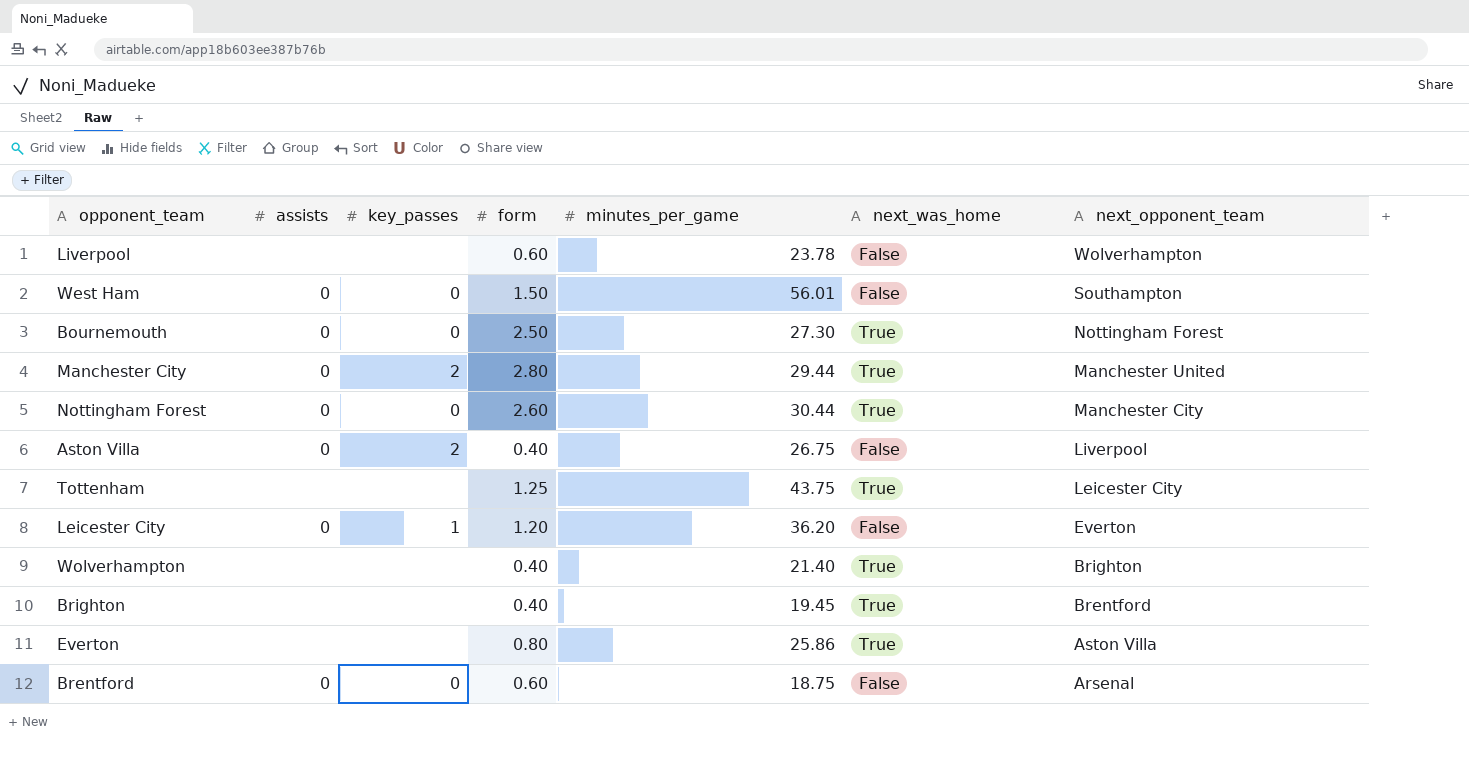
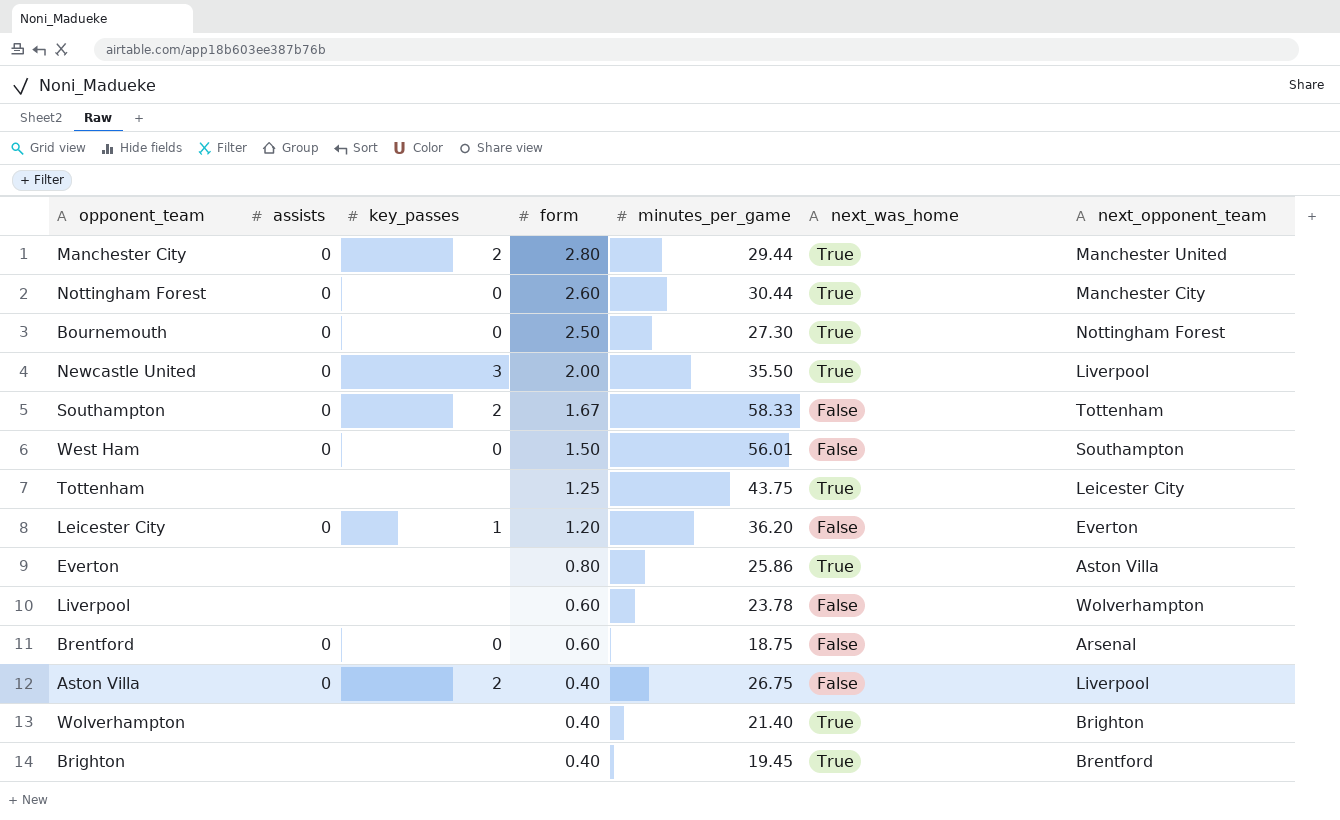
row order: next_opponent_team descending -> form descending
row Newcastle United: none -> 0 | 3 | 2.00 | 35.50 | True | Liverpool
row Southampton: none -> 0 | 2 | 1.67 | 58.33 | False | Tottenham

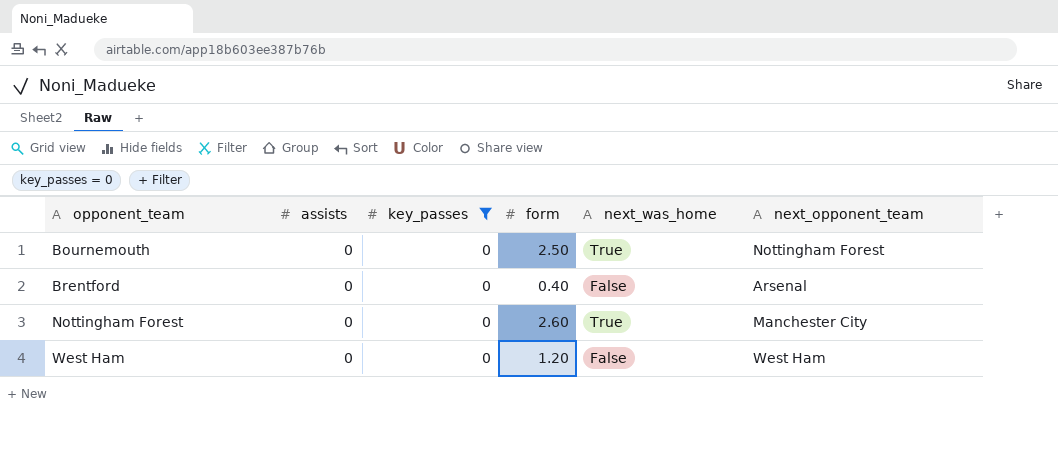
filter: none -> key_passes = 0
row order: form descending -> opponent_team ascending
column minutes_per_game | position: 5 -> none
Brentford | form: 0.60 -> 0.40
West Ham | form: 1.50 -> 1.20
West Ham | next_opponent_team: Southampton -> West Ham

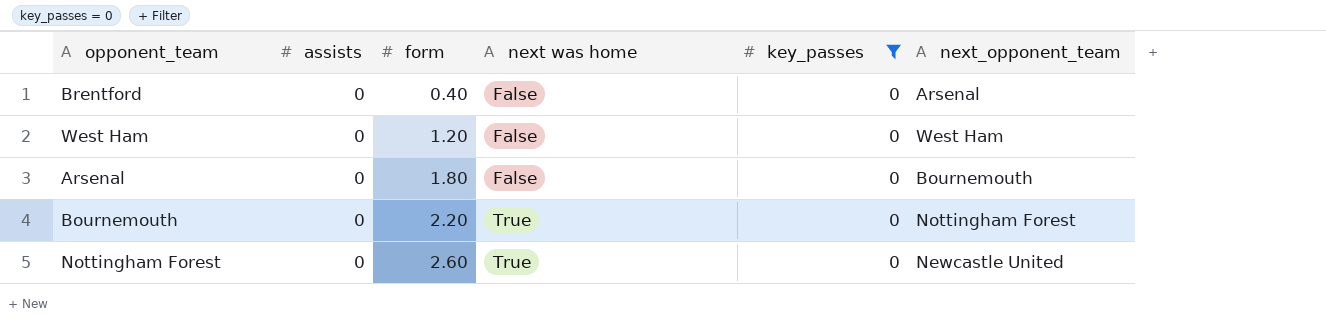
row order: opponent_team ascending -> form ascending
column name: next_was_home -> next was home
column key_passes | position: 3 -> 5
row Arsenal: none -> 0 | 1.80 | False | 0 | Bournemouth
Bournemouth | form: 2.50 -> 2.20
Nottingham Forest | next_opponent_team: Manchester City -> Newcastle United

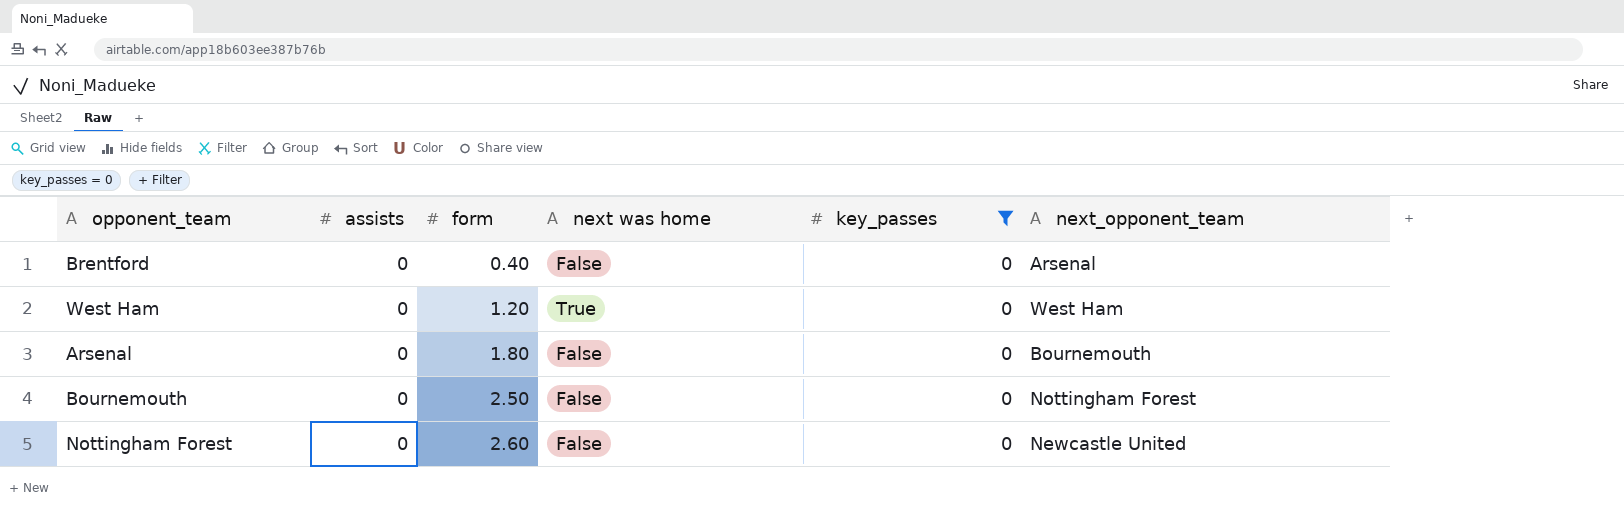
West Ham | next was home: False -> True
Bournemouth | form: 2.20 -> 2.50
Bournemouth | next was home: True -> False
Nottingham Forest | next was home: True -> False

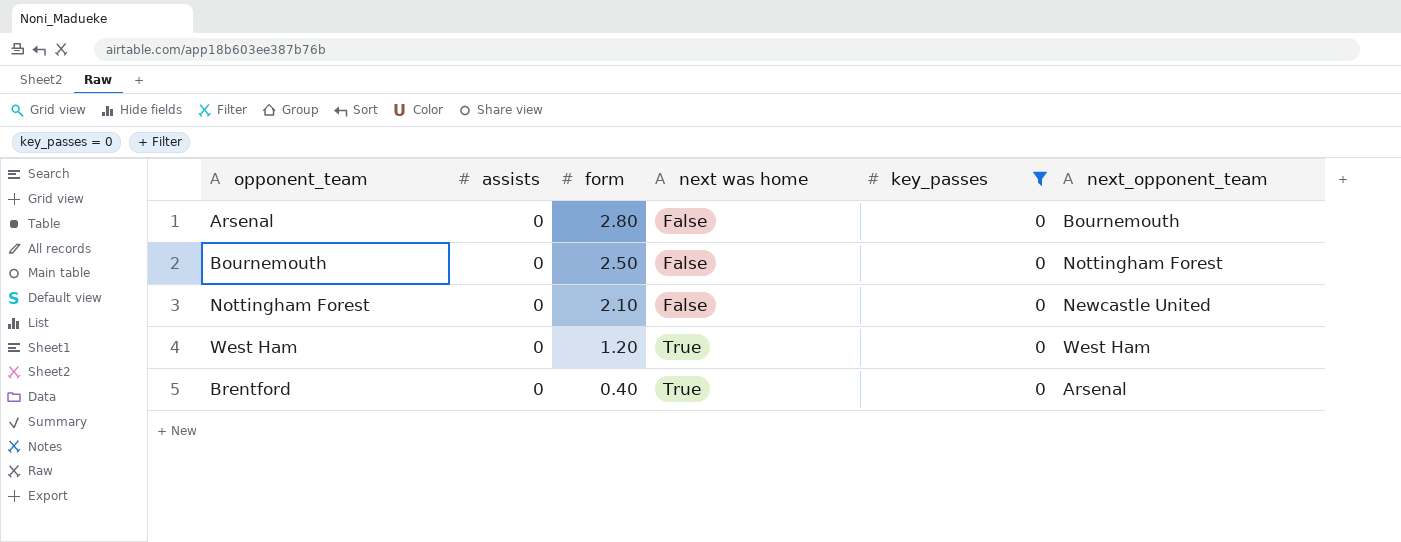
row order: form ascending -> form descending
Arsenal | form: 1.80 -> 2.80
Nottingham Forest | form: 2.60 -> 2.10
Brentford | next was home: False -> True

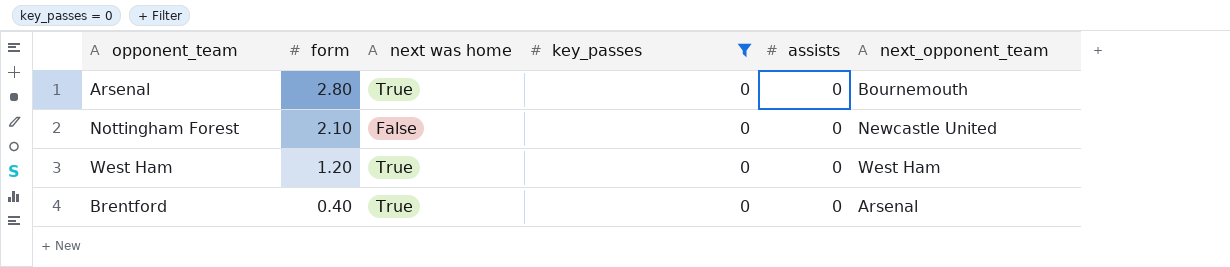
column assists | position: 2 -> 5
row Bournemouth: 0 | 2.50 | False | 0 | Nottingham Forest -> none
Arsenal | next was home: False -> True

